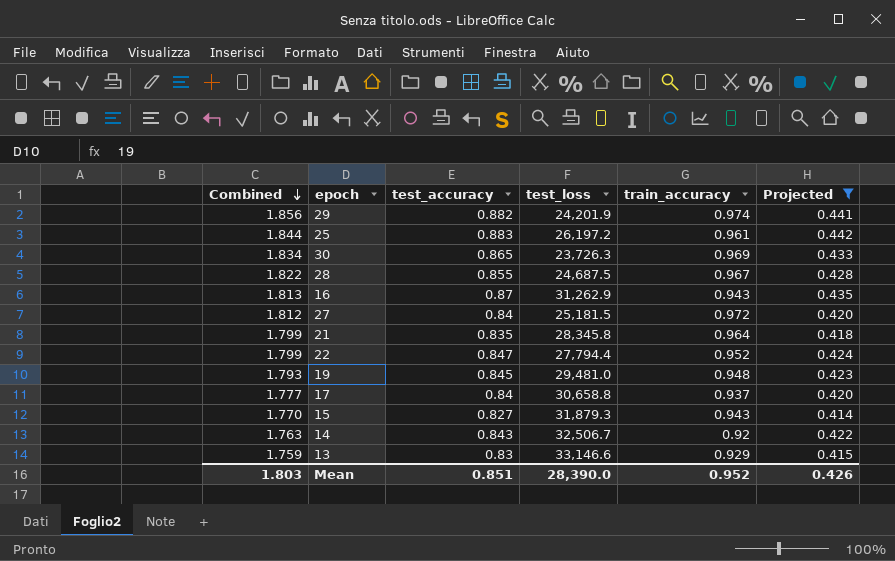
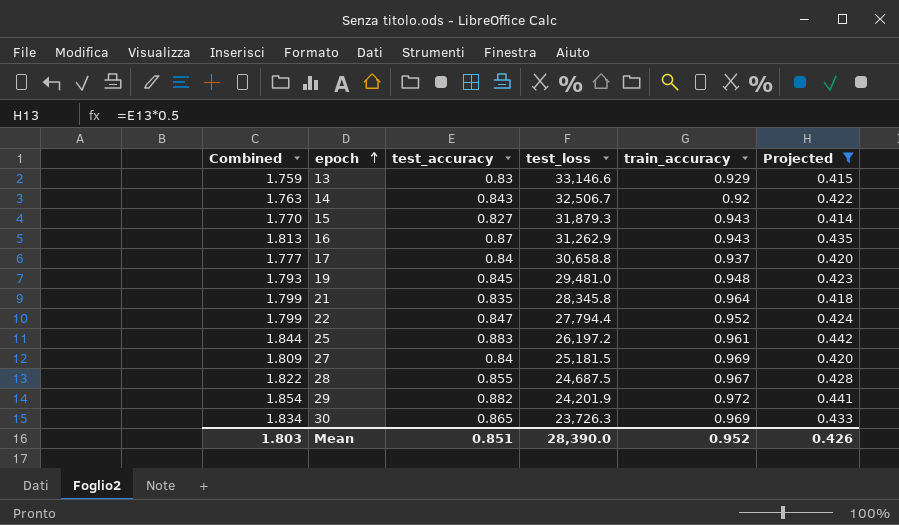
row order: Combined descending -> epoch ascending
27 | Combined: 1.812 -> 1.809
27 | train_accuracy: 0.972 -> 0.969
29 | Combined: 1.856 -> 1.854
29 | train_accuracy: 0.974 -> 0.972

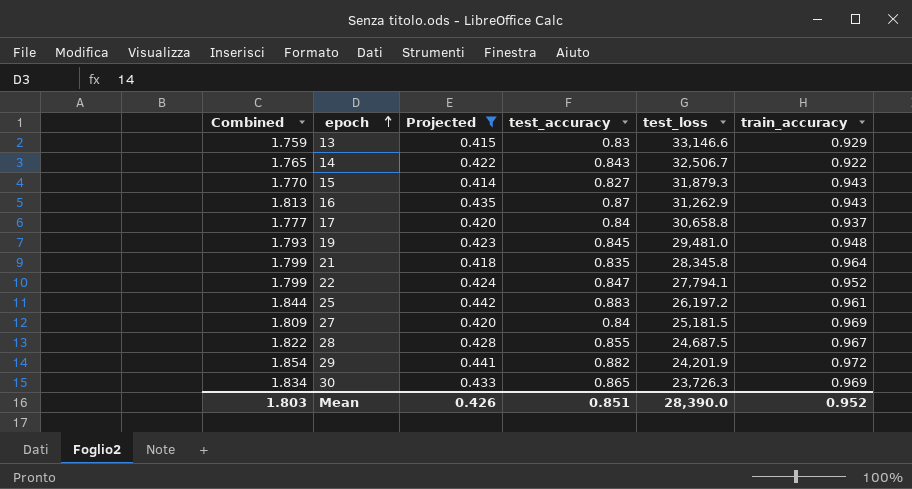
column Projected | position: 6 -> 3
14 | Combined: 1.763 -> 1.765
14 | train_accuracy: 0.92 -> 0.922
22 | test_loss: 27,794.4 -> 27,794.1

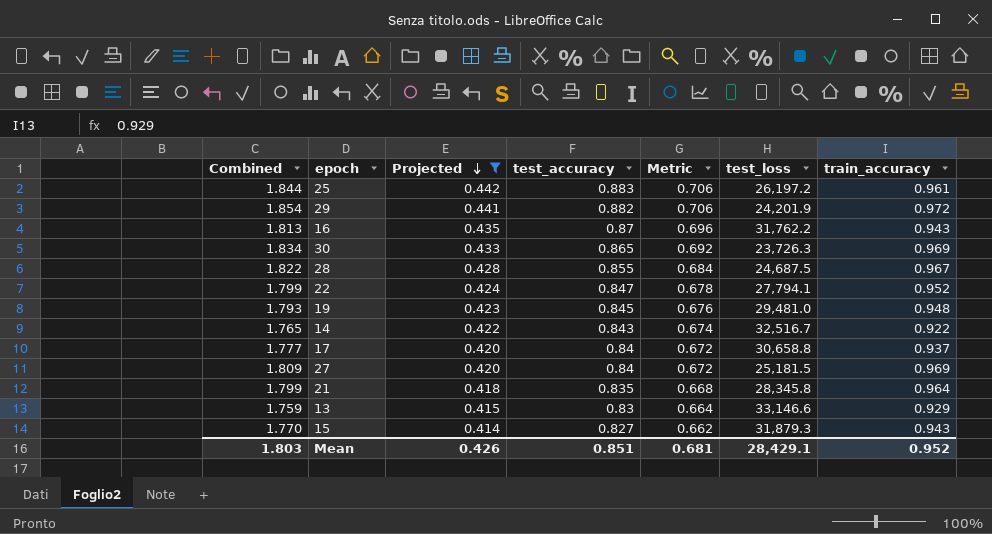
row order: epoch ascending -> Projected descending
column Metric | formula: none -> [test_accuracy] * 0.8
16 | test_loss: 31,262.9 -> 31,762.2
14 | test_loss: 32,506.7 -> 32,516.7
Mean | test_loss: 28,390.0 -> 28,429.1

